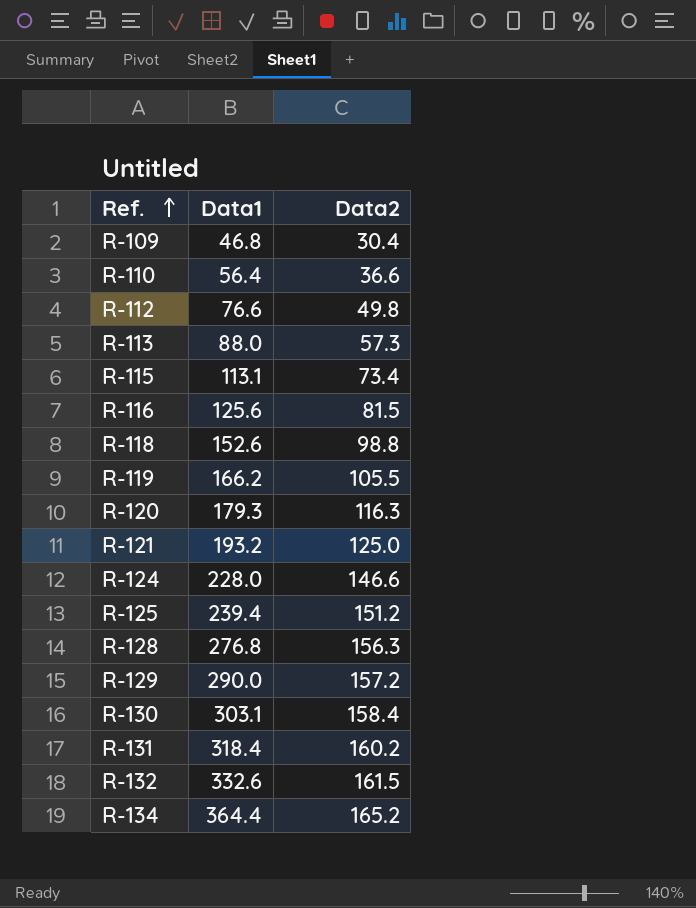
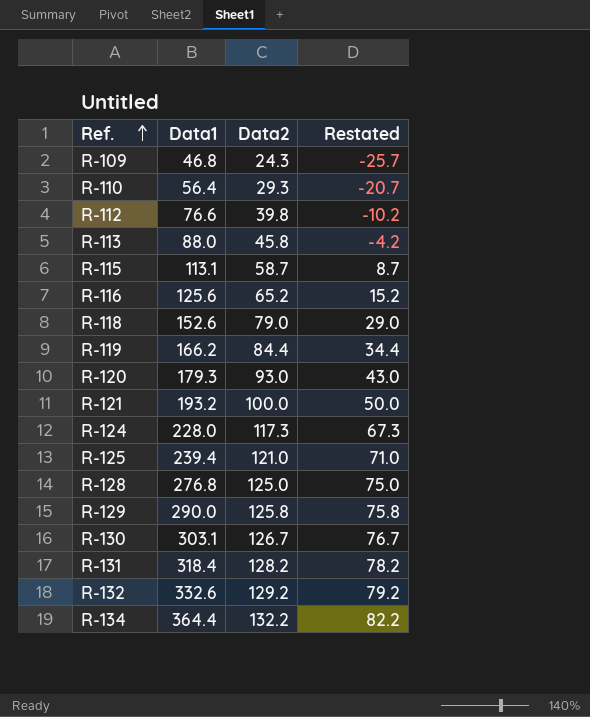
column Restated | formula: none -> [Data2] - 50
R-109 | Data2: 30.4 -> 24.3
R-110 | Data2: 36.6 -> 29.3
R-112 | Data2: 49.8 -> 39.8
R-113 | Data2: 57.3 -> 45.8
R-115 | Data2: 73.4 -> 58.7
R-116 | Data2: 81.5 -> 65.2
R-118 | Data2: 98.8 -> 79.0
R-119 | Data2: 105.5 -> 84.4
R-120 | Data2: 116.3 -> 93.0
R-121 | Data2: 125.0 -> 100.0
R-124 | Data2: 146.6 -> 117.3
R-125 | Data2: 151.2 -> 121.0
R-128 | Data2: 156.3 -> 125.0
R-129 | Data2: 157.2 -> 125.8
R-130 | Data2: 158.4 -> 126.7
R-131 | Data2: 160.2 -> 128.2
R-132 | Data2: 161.5 -> 129.2
R-134 | Data2: 165.2 -> 132.2

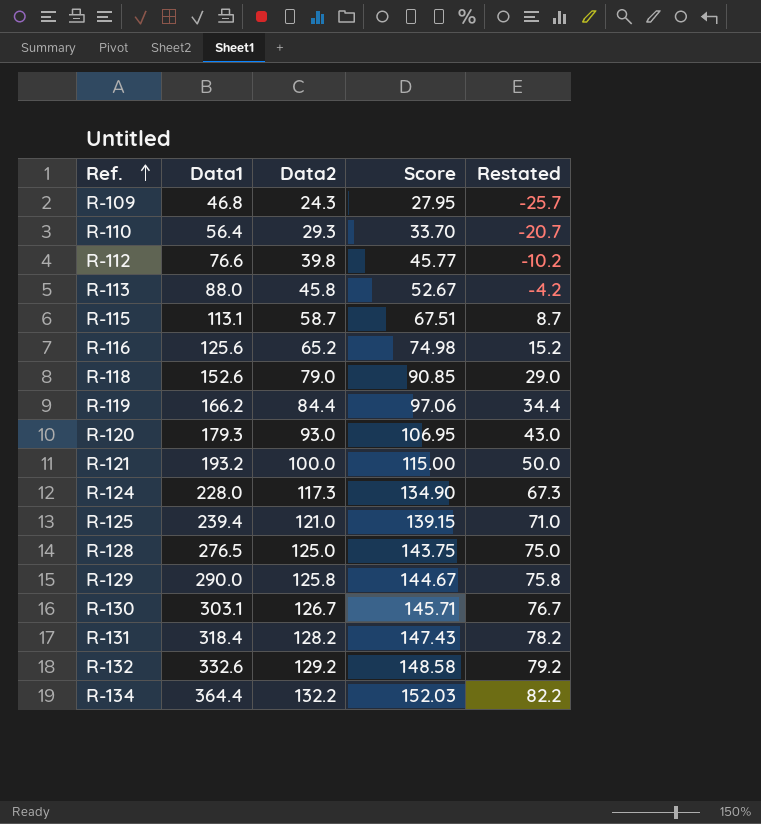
column Score | formula: none -> [Data2] * 1.15
R-128 | Data1: 276.8 -> 276.5

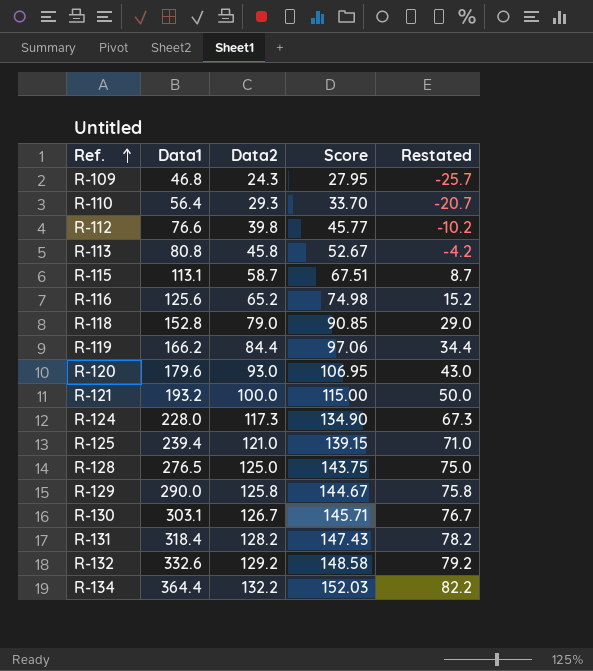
R-113 | Data1: 88.0 -> 80.8
R-118 | Data1: 152.6 -> 152.8
R-120 | Data1: 179.3 -> 179.6

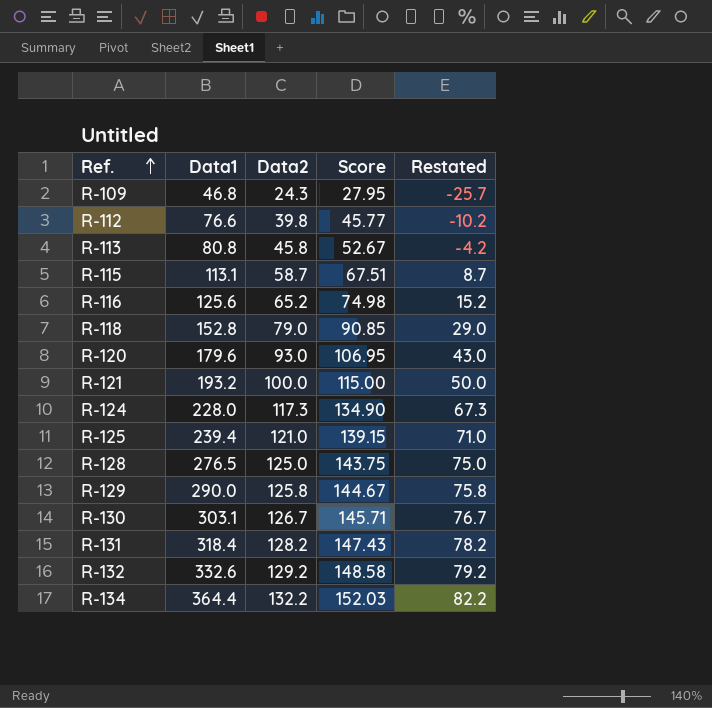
row R-110: 56.4 | 29.3 | 33.70 | -20.7 -> none
row R-119: 166.2 | 84.4 | 97.06 | 34.4 -> none

